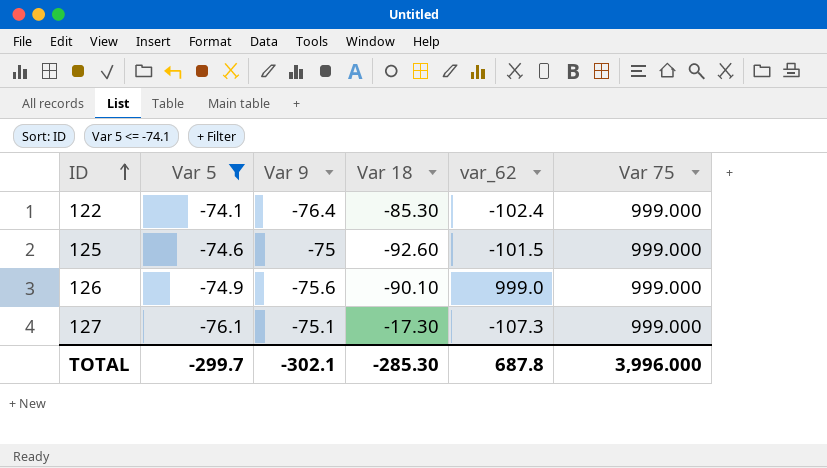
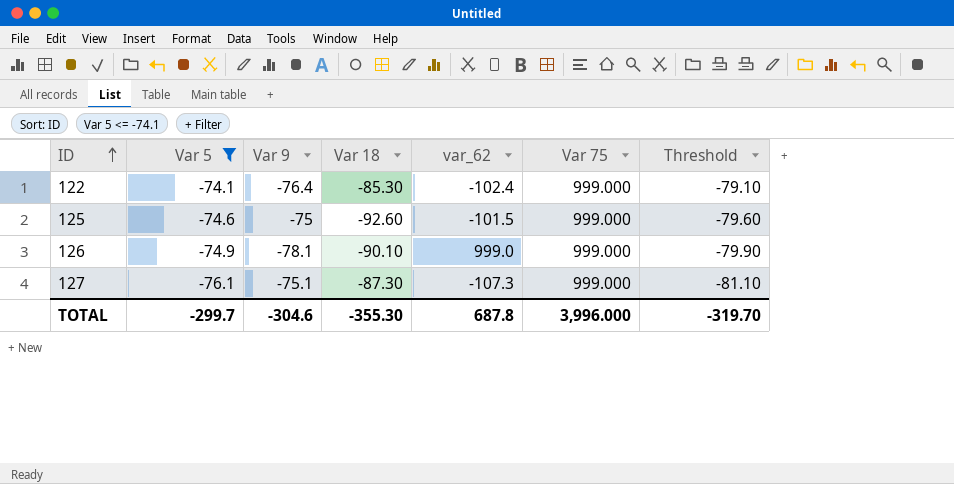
column Threshold | formula: none -> [Var 5] - 5
126 | Var 9: -75.6 -> -78.1
127 | Var 18: -17.30 -> -87.30
TOTAL | Var 9: -302.1 -> -304.6
TOTAL | Var 18: -285.30 -> -355.30

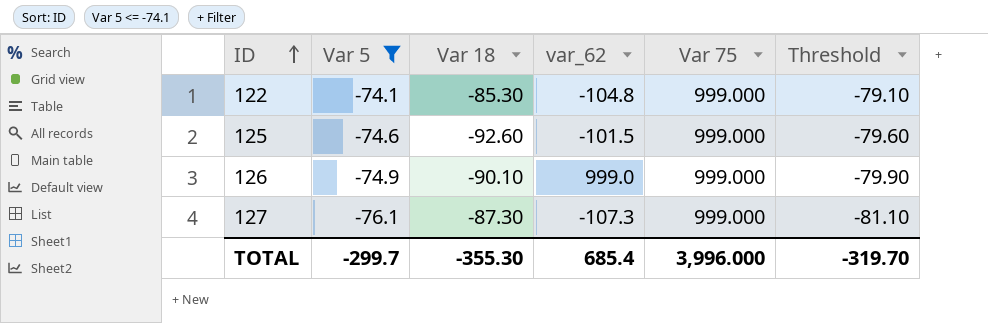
column Var 9 | position: 3 -> none
122 | var_62: -102.4 -> -104.8
TOTAL | var_62: 687.8 -> 685.4

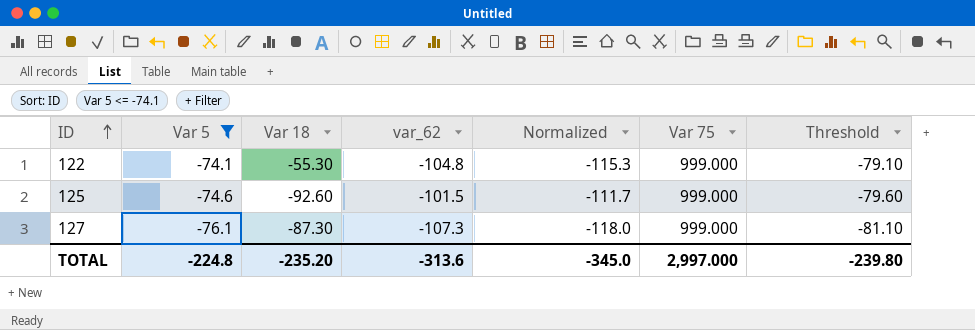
column Normalized | formula: none -> [var_62] * 1.1
row 126: -74.9 | -90.10 | 999.0 | 999.000 | -79.90 -> none
122 | Var 18: -85.30 -> -55.30
TOTAL | Var 5: -299.7 -> -224.8
TOTAL | Var 18: -355.30 -> -235.20
TOTAL | var_62: 685.4 -> -313.6
TOTAL | Var 75: 3,996.000 -> 2,997.000
TOTAL | Threshold: -319.70 -> -239.80

